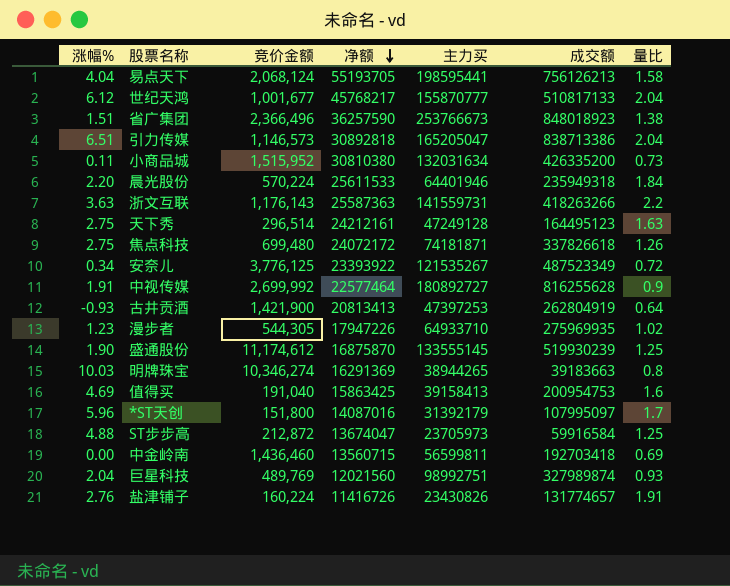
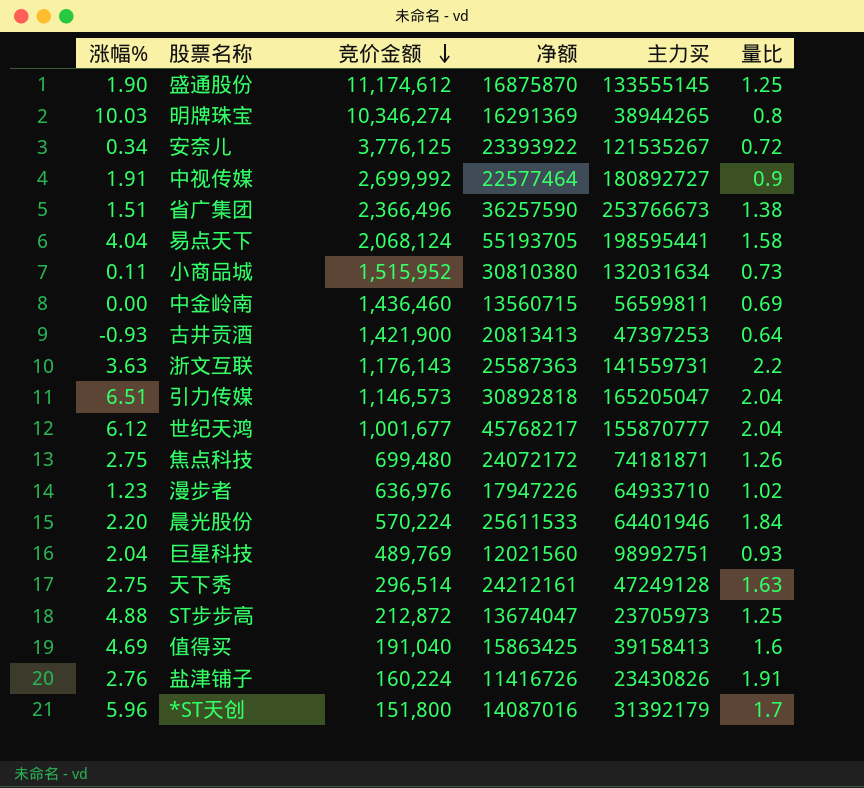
row order: 净额 descending -> 竞价金额 descending
column 成交额 | position: 6 -> none
漫步者 | 竞价金额: 544,305 -> 636,976

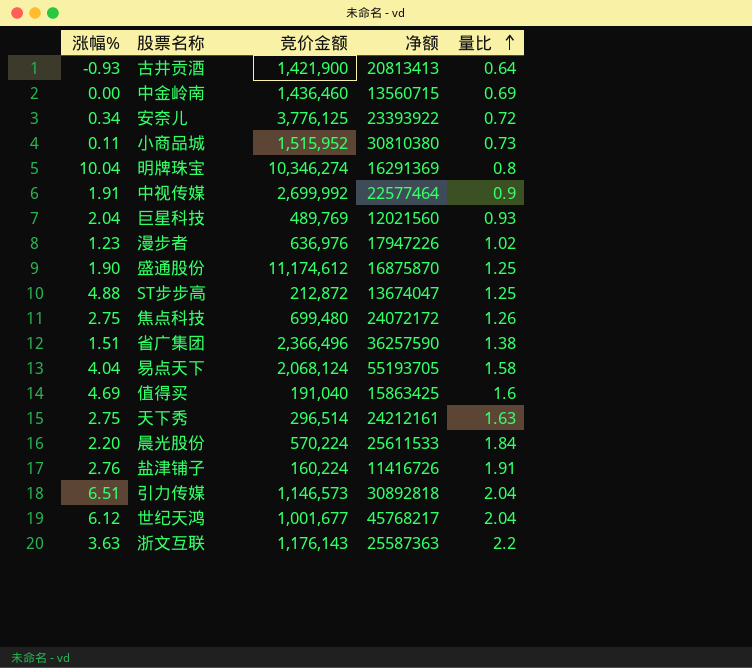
row order: 竞价金额 descending -> 量比 ascending
column 主力买 | position: 5 -> none
row *ST天创: 5.96 | 151,800 | 14087016 | 31392179 | 1.7 -> none
明牌珠宝 | 涨幅%: 10.03 -> 10.04

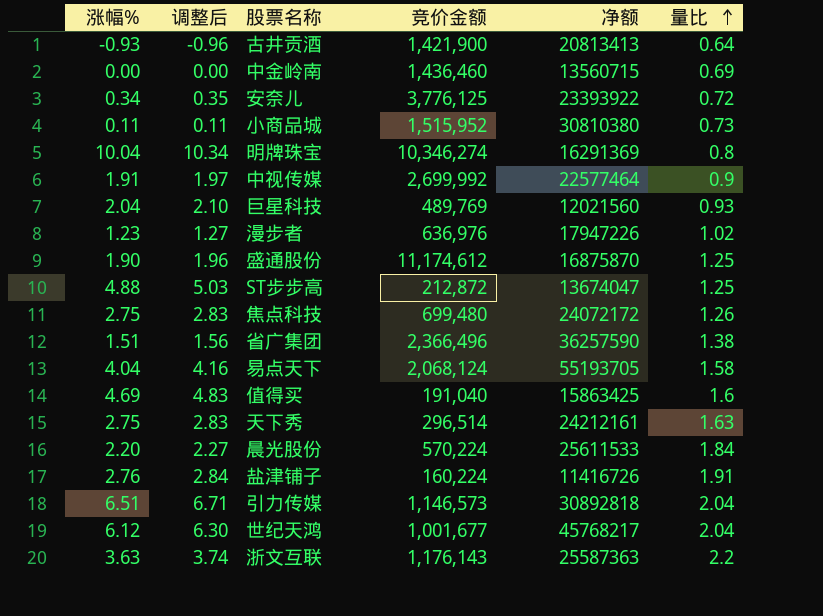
column 调整后 | formula: none -> [涨幅%] * 1.03

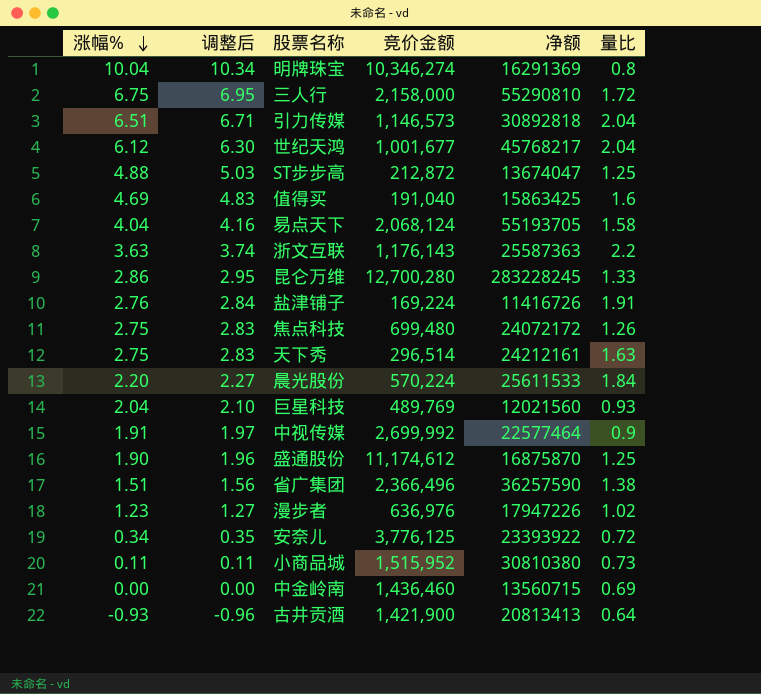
row order: 量比 ascending -> 涨幅% descending
row 三人行: none -> 6.75 | 6.95 | 2,158,000 | 55290810 | 1.72
row 昆仑万维: none -> 2.86 | 2.95 | 12,700,280 | 283228245 | 1.33
盐津铺子 | 竞价金额: 160,224 -> 169,224

